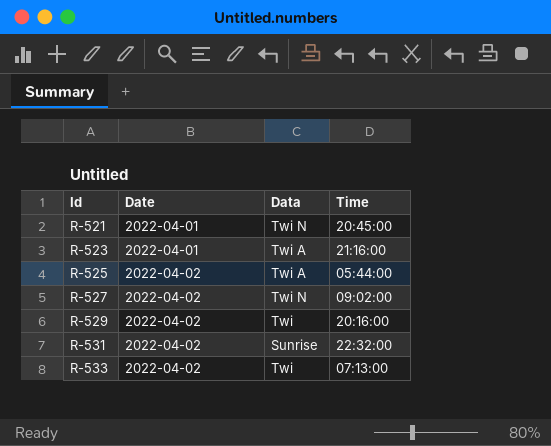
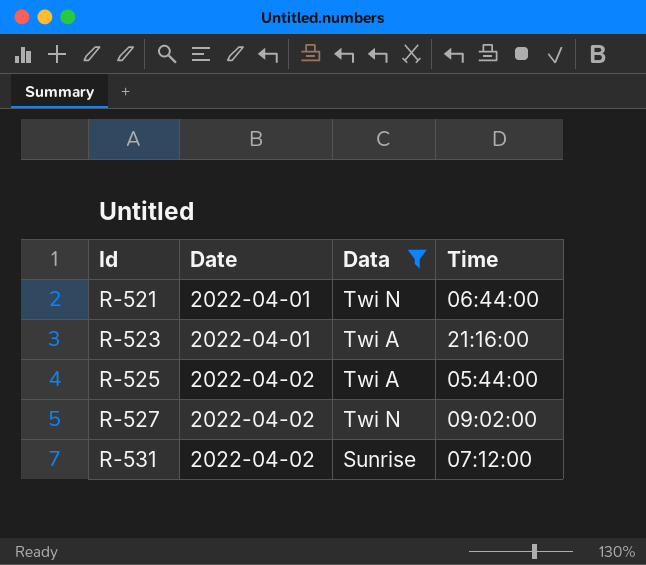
filter: none -> Data != Twi
R-521 | Time: 20:45:00 -> 06:44:00
R-531 | Time: 22:32:00 -> 07:12:00

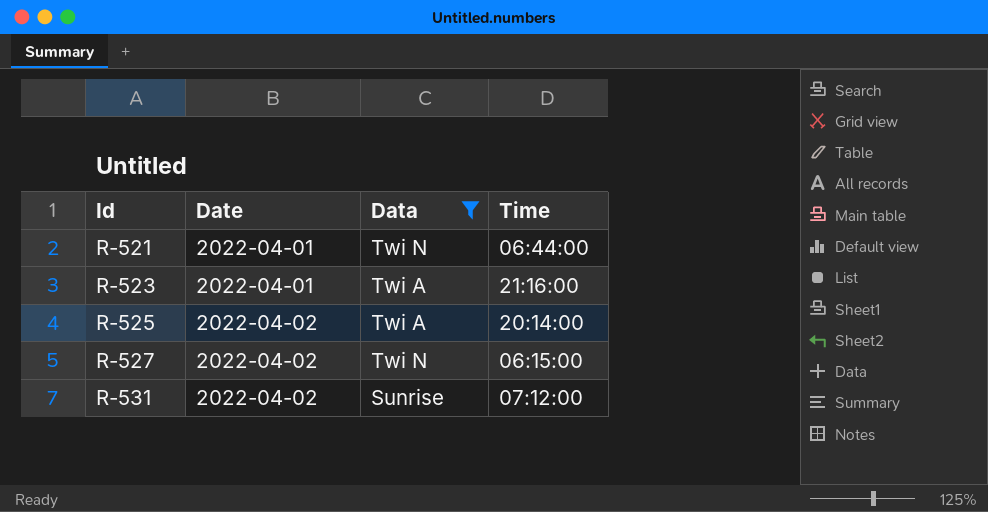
R-525 | Time: 05:44:00 -> 20:14:00
R-527 | Time: 09:02:00 -> 06:15:00

